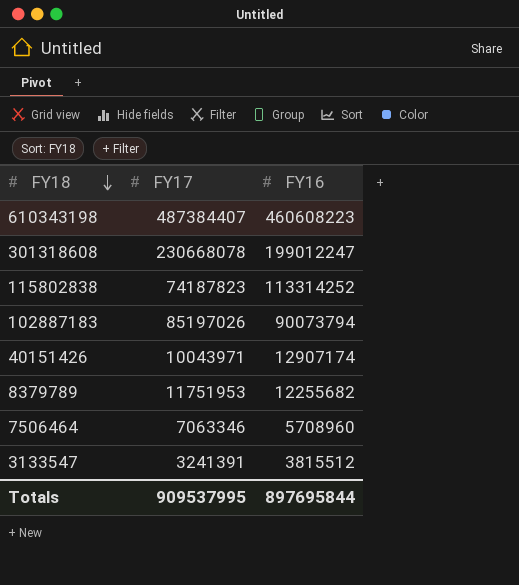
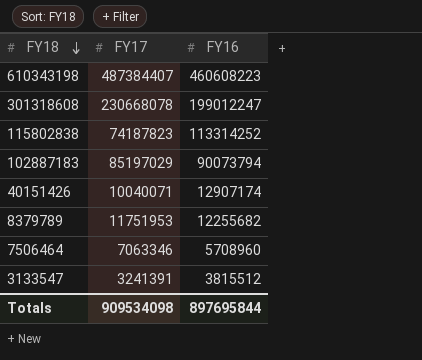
102887183 | FY17: 85197026 -> 85197029
40151426 | FY17: 10043971 -> 10040071
Totals | FY17: 909537995 -> 909534098

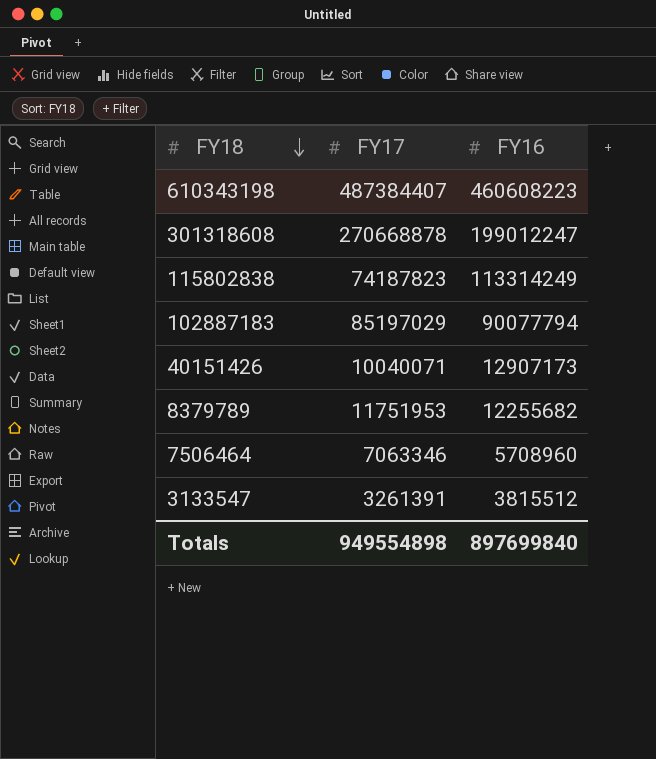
301318608 | FY17: 230668078 -> 270668878
115802838 | FY16: 113314252 -> 113314249
102887183 | FY16: 90073794 -> 90077794
40151426 | FY16: 12907174 -> 12907173
3133547 | FY17: 3241391 -> 3261391
Totals | FY17: 909534098 -> 949554898
Totals | FY16: 897695844 -> 897699840

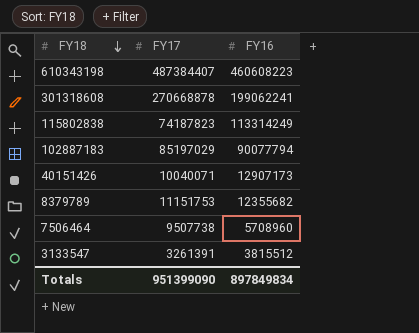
301318608 | FY16: 199012247 -> 199062241
8379789 | FY17: 11751953 -> 11151753
8379789 | FY16: 12255682 -> 12355682
7506464 | FY17: 7063346 -> 9507738
Totals | FY17: 949554898 -> 951399090
Totals | FY16: 897699840 -> 897849834

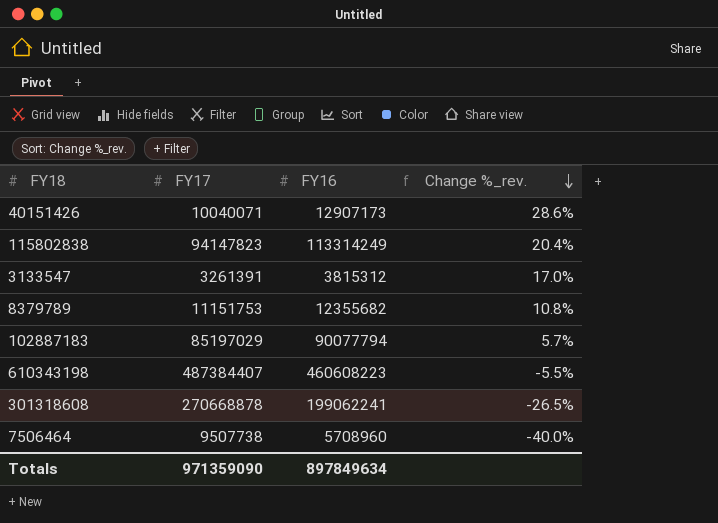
row order: FY18 descending -> Change %_rev. descending
column Change %_rev. | formula: none -> ([FY16] - [FY17]) / [FY17]
115802838 | FY17: 74187823 -> 94147823
3133547 | FY16: 3815512 -> 3815312
Totals | FY17: 951399090 -> 971359090
Totals | FY16: 897849834 -> 897849634

